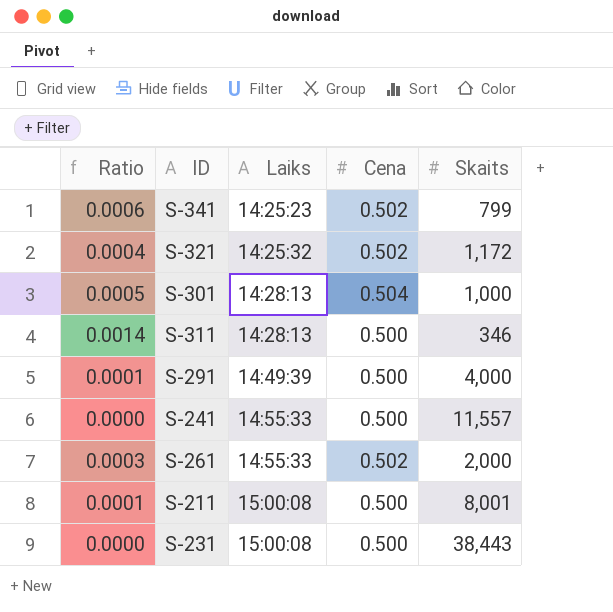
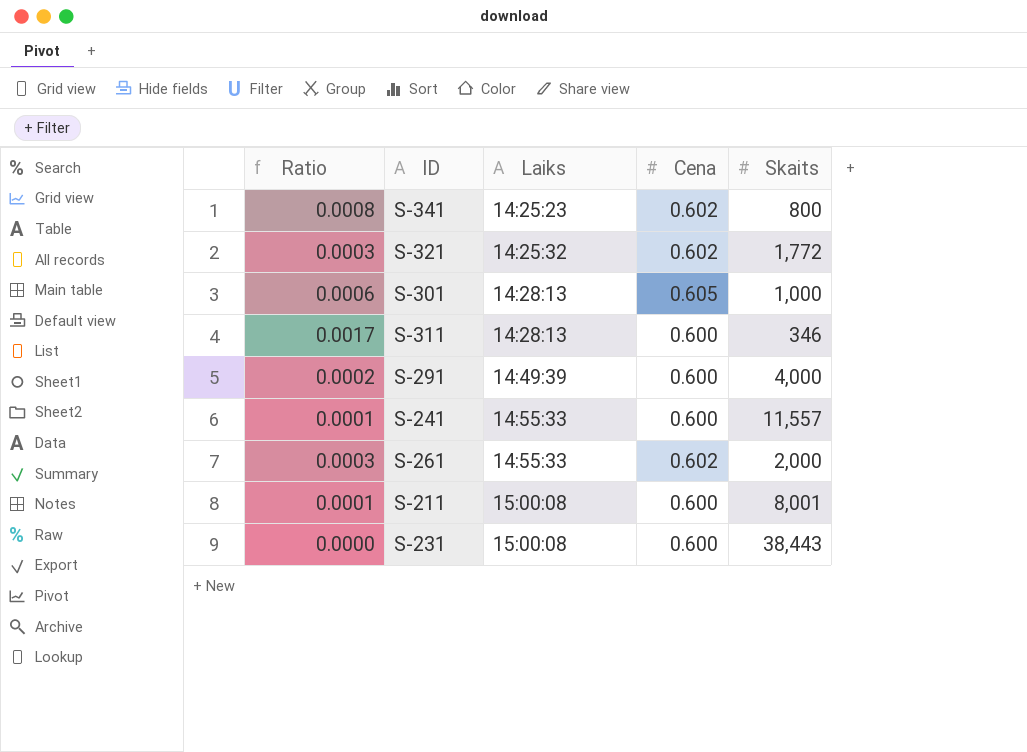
S-341 | Ratio: 0.0006 -> 0.0008
S-341 | Cena: 0.502 -> 0.602
S-341 | Skaits: 799 -> 800
S-321 | Ratio: 0.0004 -> 0.0003
S-321 | Cena: 0.502 -> 0.602
S-321 | Skaits: 1,172 -> 1,772
S-301 | Ratio: 0.0005 -> 0.0006
S-301 | Cena: 0.504 -> 0.605
S-311 | Ratio: 0.0014 -> 0.0017
S-311 | Cena: 0.500 -> 0.600
S-291 | Ratio: 0.0001 -> 0.0002
S-291 | Cena: 0.500 -> 0.600
S-241 | Ratio: 0.0000 -> 0.0001
S-241 | Cena: 0.500 -> 0.600
S-261 | Cena: 0.502 -> 0.602
S-211 | Cena: 0.500 -> 0.600
S-231 | Cena: 0.500 -> 0.600

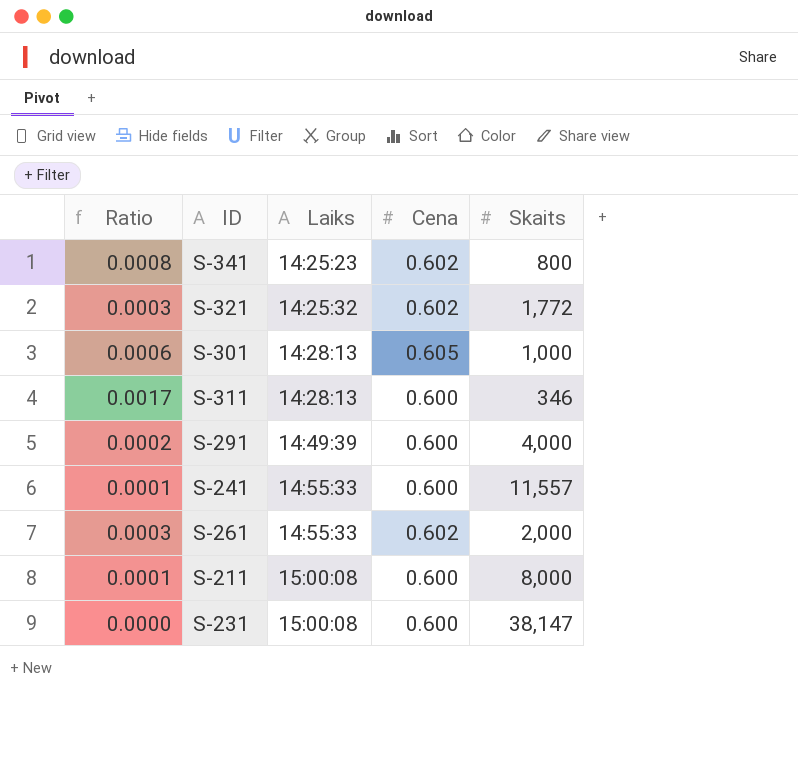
S-211 | Skaits: 8,001 -> 8,000
S-231 | Skaits: 38,443 -> 38,147

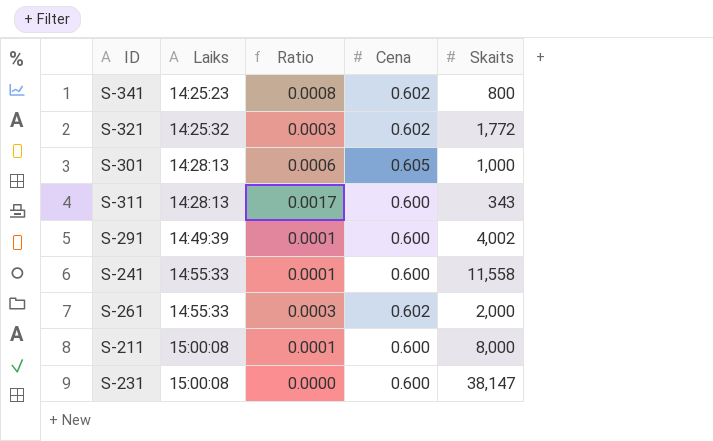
column Ratio | position: 1 -> 3
S-311 | Skaits: 346 -> 343
S-291 | Ratio: 0.0002 -> 0.0001
S-291 | Skaits: 4,000 -> 4,002
S-241 | Skaits: 11,557 -> 11,558

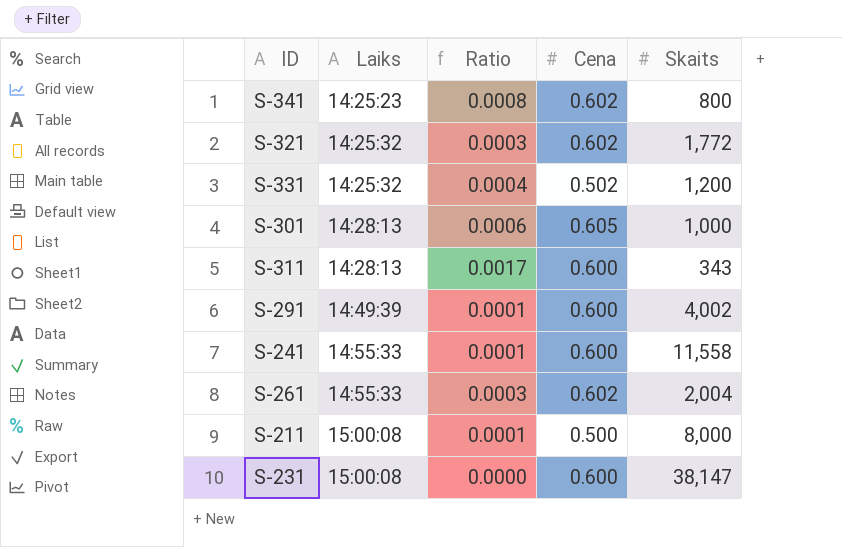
row S-331: none -> 14:25:32 | 0.0004 | 0.502 | 1,200
S-261 | Skaits: 2,000 -> 2,004
S-211 | Cena: 0.600 -> 0.500

